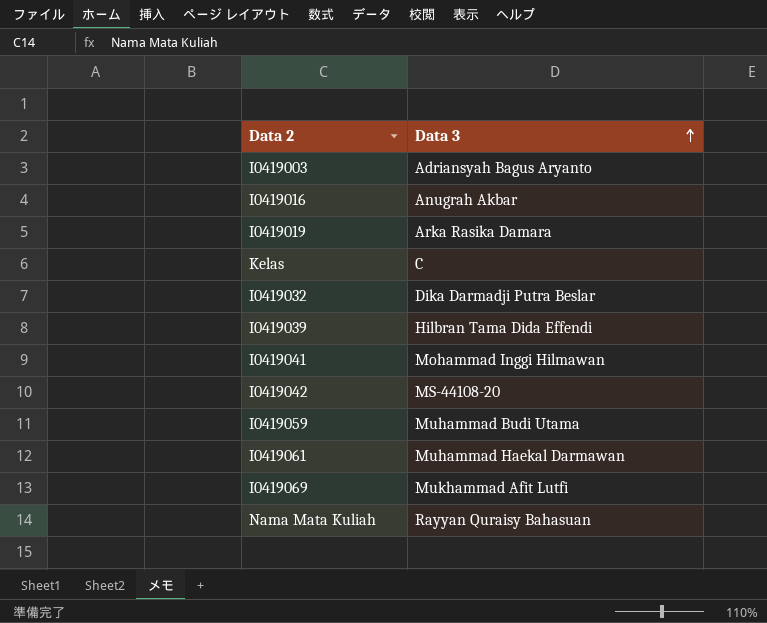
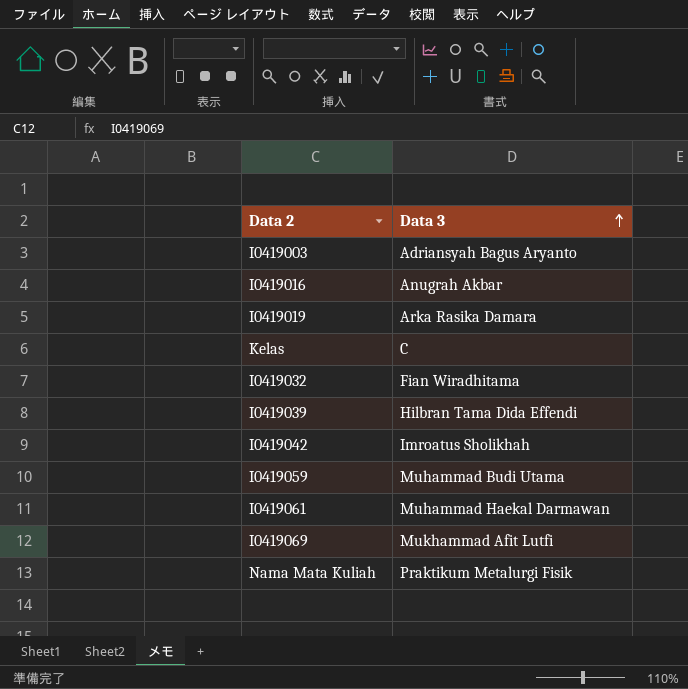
row I0419041: Mohammad Inggi Hilmawan -> none
I0419032 | Data 3: Dika Darmadji Putra Beslar -> Fian Wiradhitama
I0419042 | Data 3: MS-44108-20 -> Imroatus Sholikhah
Nama Mata Kuliah | Data 3: Rayyan Quraisy Bahasuan -> Praktikum Metalurgi Fisik

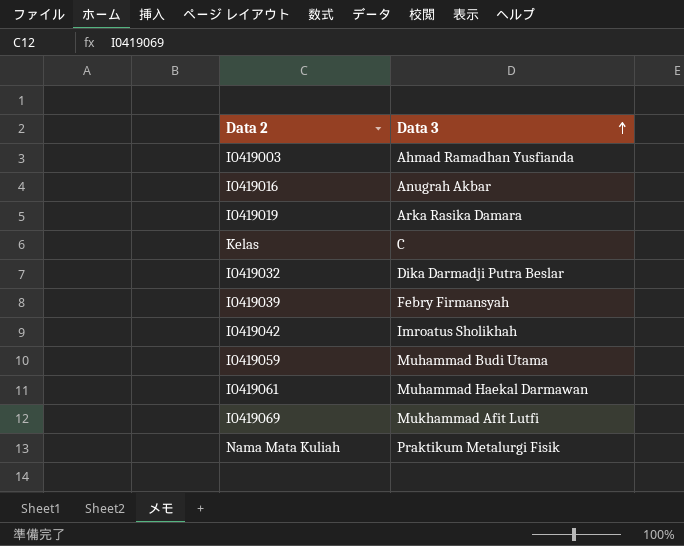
I0419003 | Data 3: Adriansyah Bagus Aryanto -> Ahmad Ramadhan Yusfianda
I0419032 | Data 3: Fian Wiradhitama -> Dika Darmadji Putra Beslar
I0419039 | Data 3: Hilbran Tama Dida Effendi -> Febry Firmansyah

